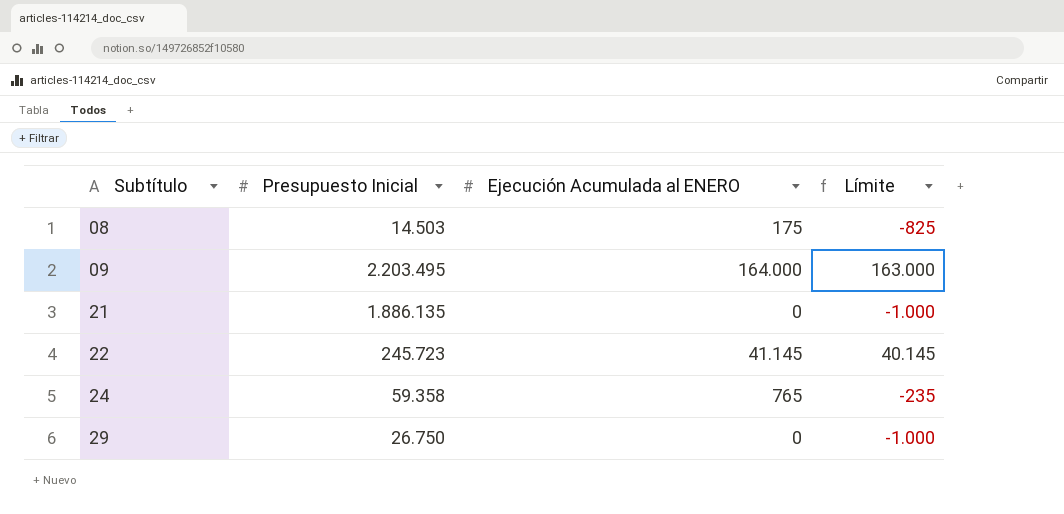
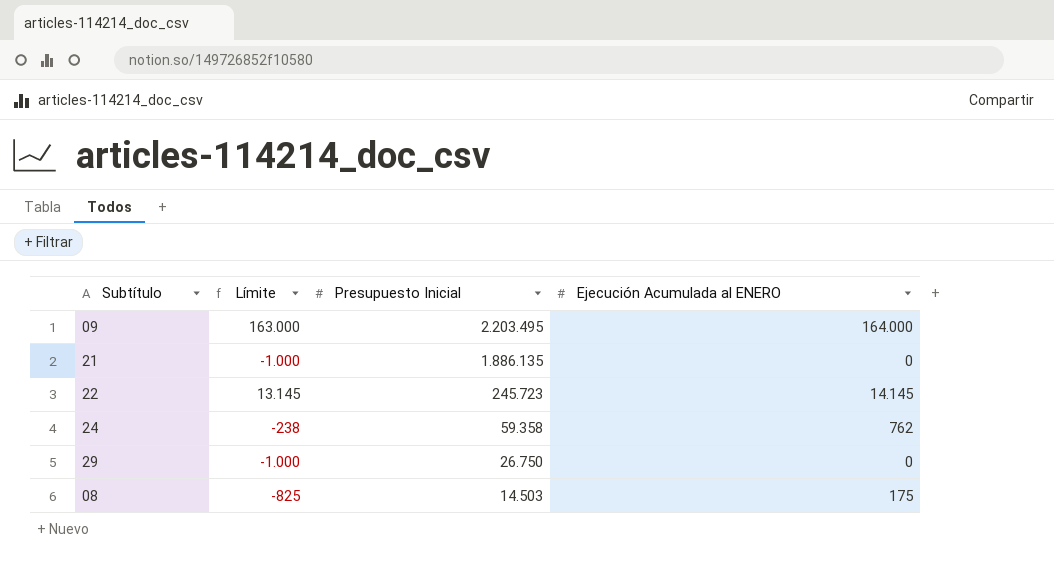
row order: Subtítulo ascending -> Presupuesto Inicial descending
column Límite | position: 4 -> 2
22 | Límite: 40.145 -> 13.145
22 | Ejecución Acumulada al ENERO: 41.145 -> 14.145
24 | Límite: -235 -> -238
24 | Ejecución Acumulada al ENERO: 765 -> 762

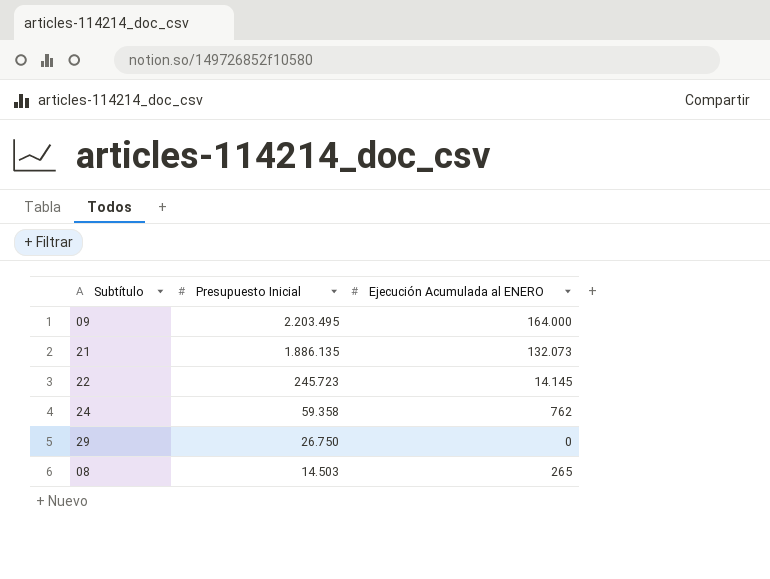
column Límite | formula: [Ejecución Acumulada al ENERO] - 1000 -> none
21 | Ejecución Acumulada al ENERO: 0 -> 132.073
08 | Ejecución Acumulada al ENERO: 175 -> 265

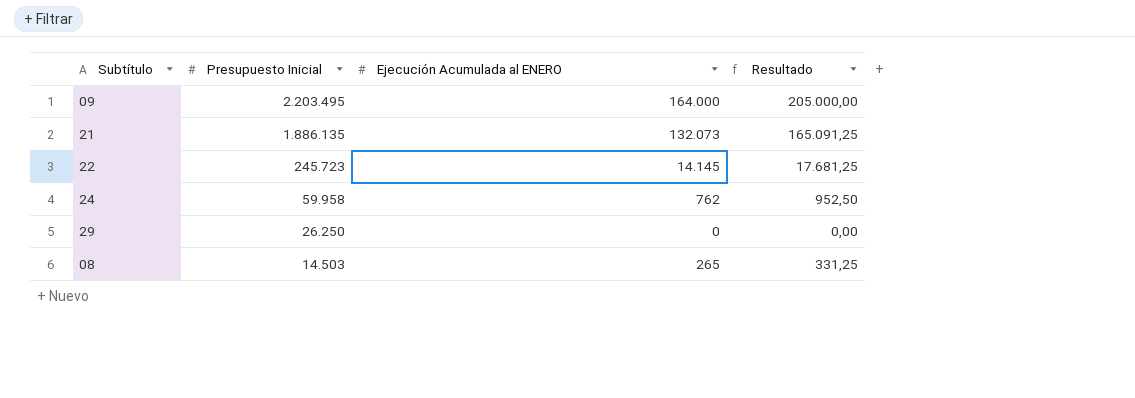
column Resultado | formula: none -> [Ejecución Acumulada al ENERO] * 1,25
24 | Presupuesto Inicial: 59.358 -> 59.958
29 | Presupuesto Inicial: 26.750 -> 26.250

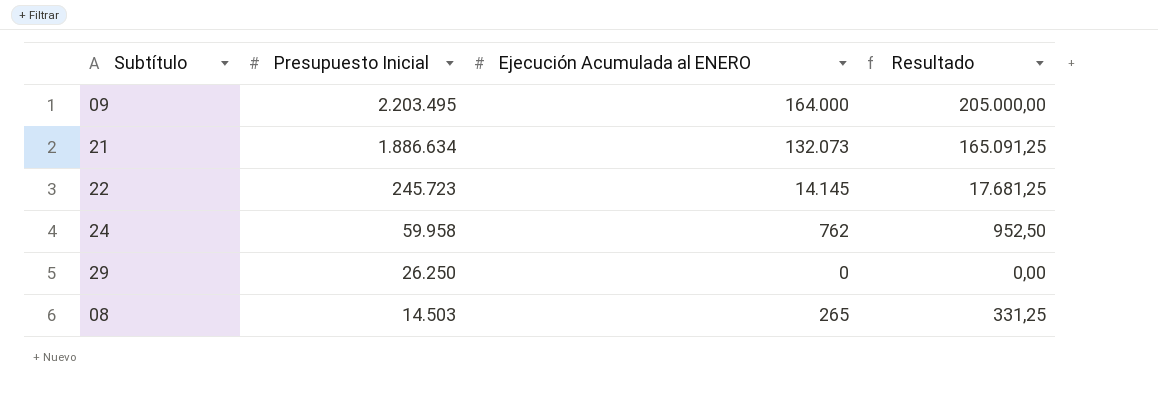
21 | Presupuesto Inicial: 1.886.135 -> 1.886.634

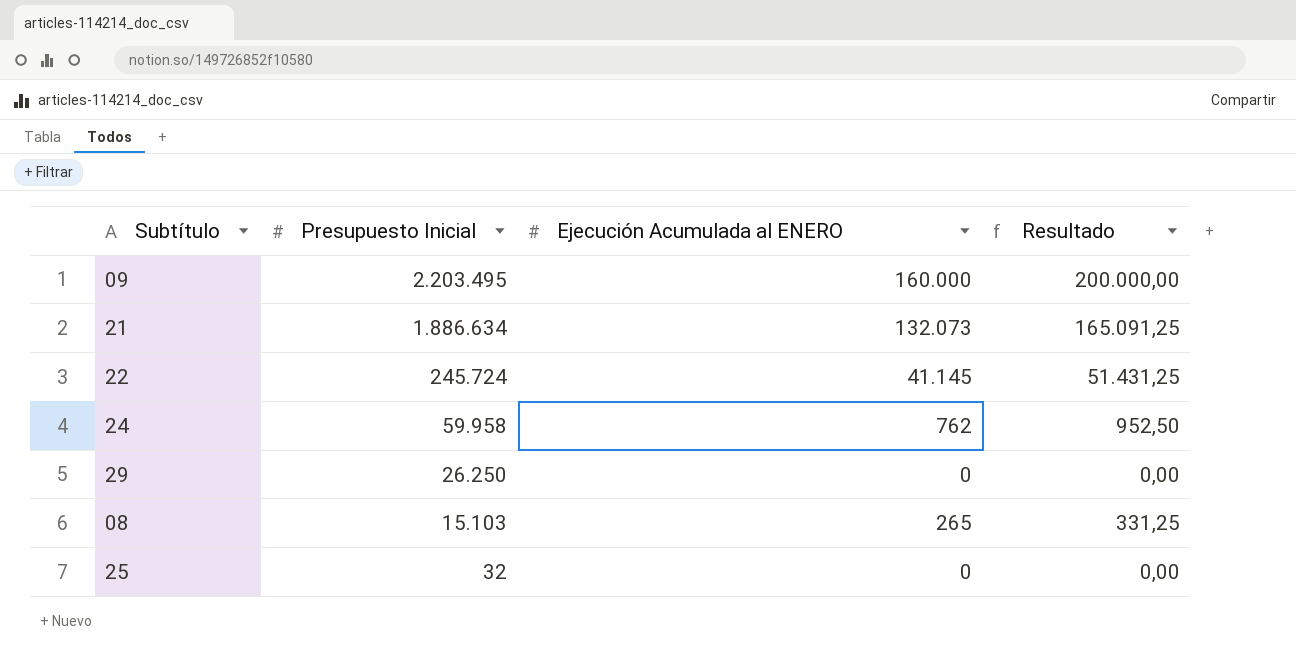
09 | Ejecución Acumulada al ENERO: 164.000 -> 160.000
09 | Resultado: 205.000,00 -> 200.000,00
22 | Presupuesto Inicial: 245.723 -> 245.724
22 | Ejecución Acumulada al ENERO: 14.145 -> 41.145
22 | Resultado: 17.681,25 -> 51.431,25
08 | Presupuesto Inicial: 14.503 -> 15.103
row 25: none -> 32 | 0 | 0,00

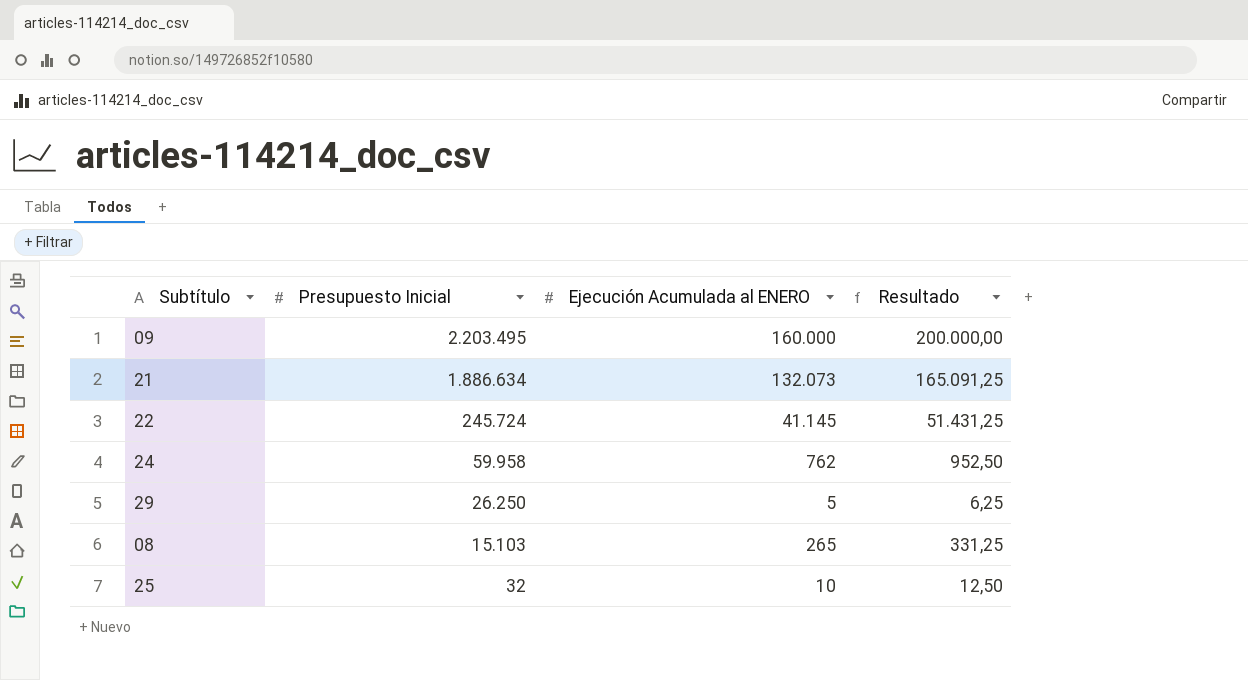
29 | Ejecución Acumulada al ENERO: 0 -> 5
29 | Resultado: 0,00 -> 6,25
25 | Ejecución Acumulada al ENERO: 0 -> 10
25 | Resultado: 0,00 -> 12,50

